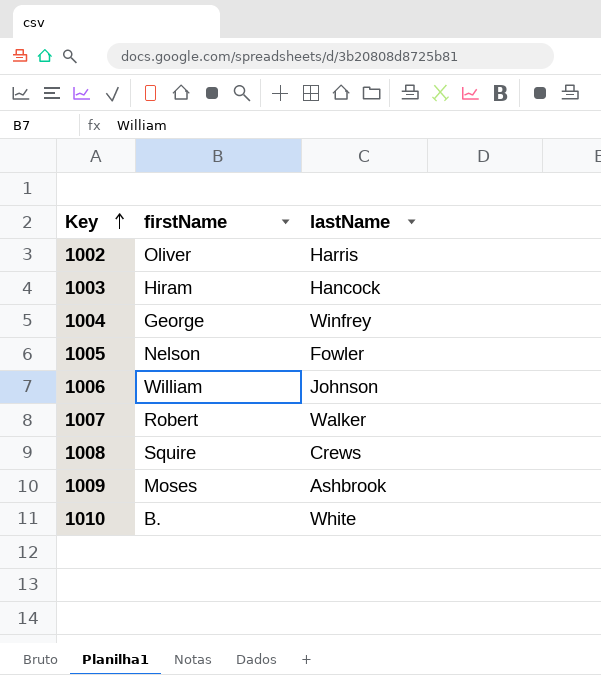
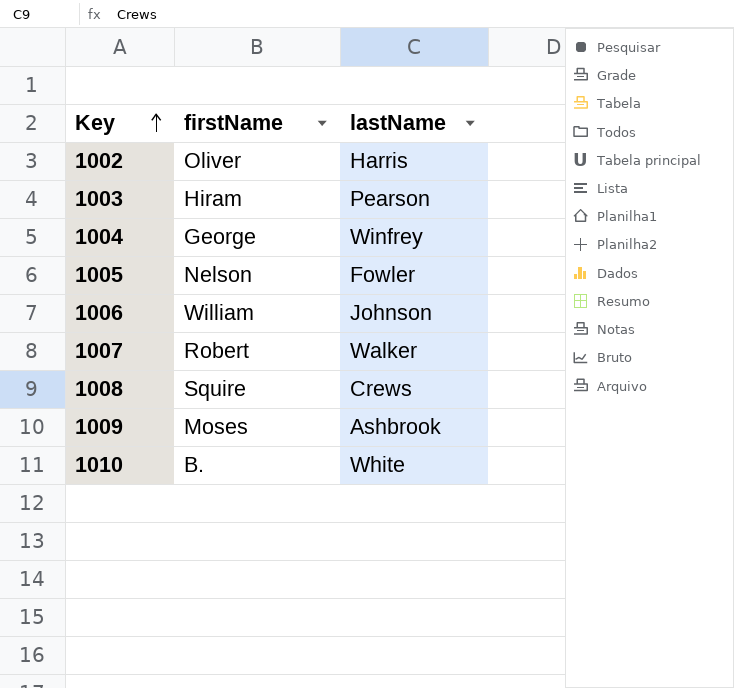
1003 | lastName: Hancock -> Pearson

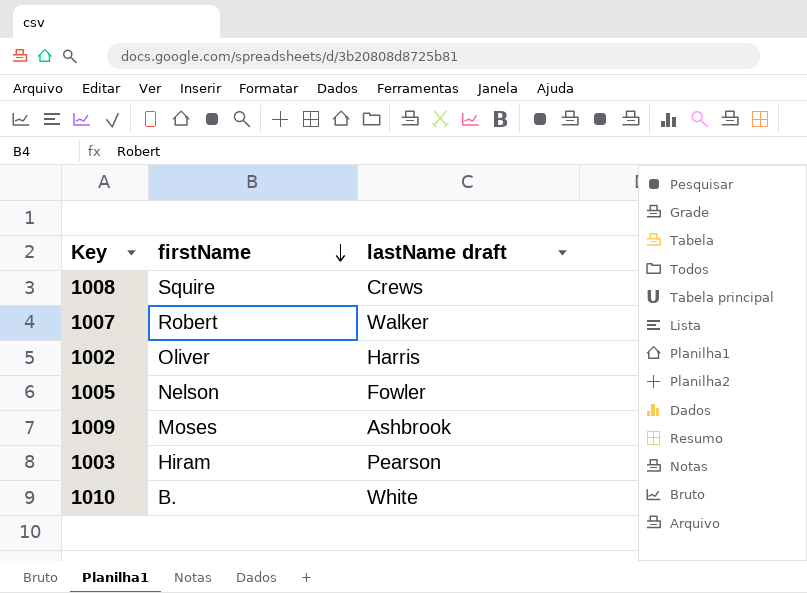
row order: Key ascending -> firstName descending
column name: lastName -> lastName draft
row 1004: George | Winfrey -> none
row 1006: William | Johnson -> none

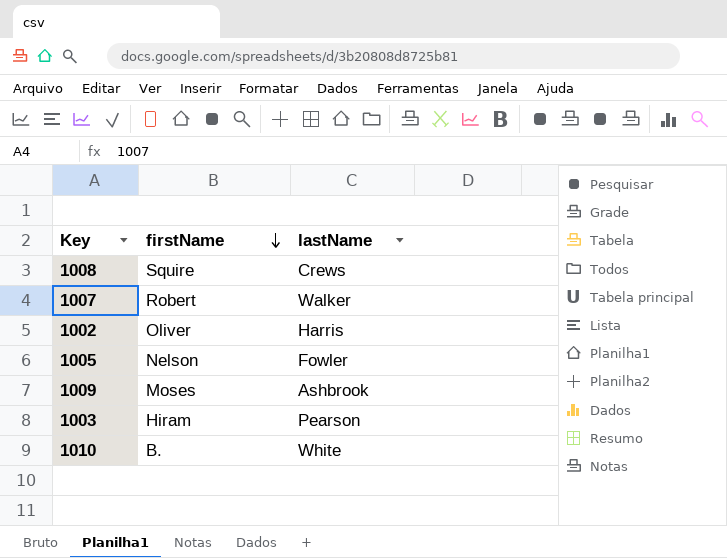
column name: lastName draft -> lastName

